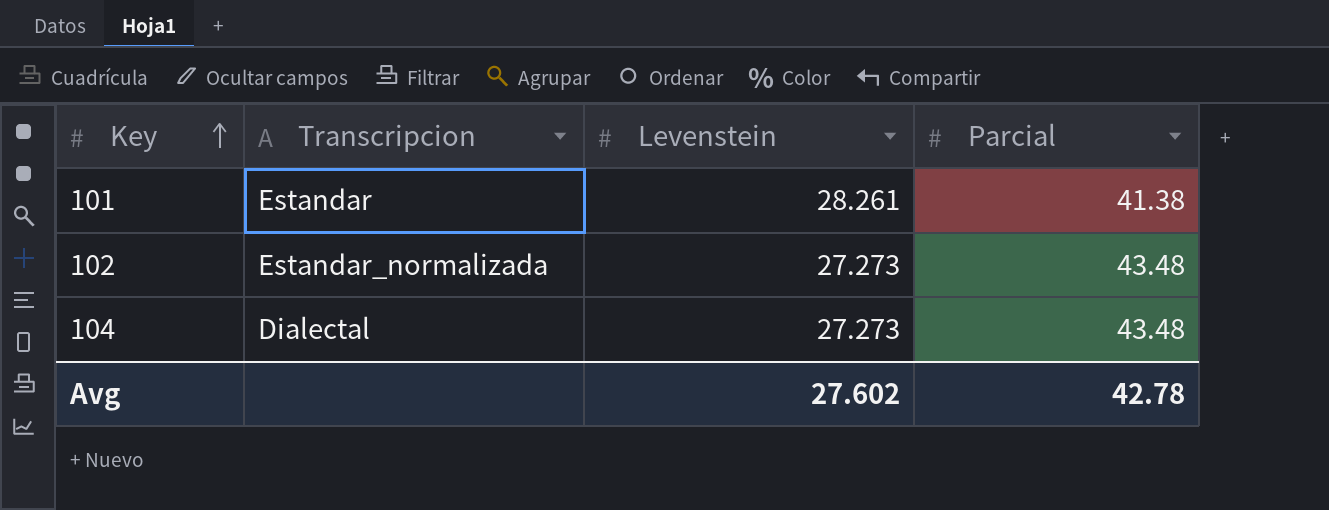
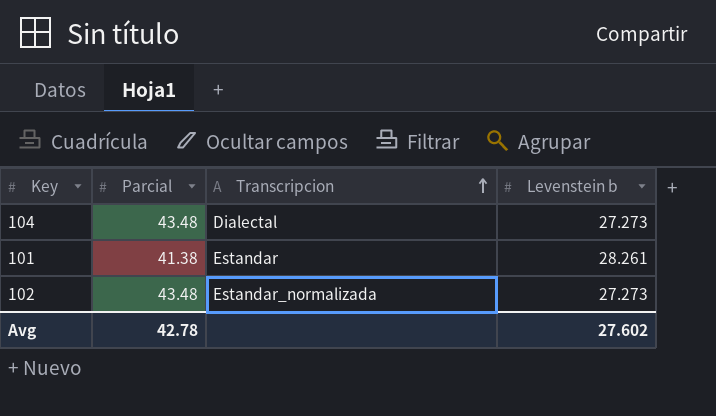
row order: Key ascending -> Transcripcion ascending
column Parcial | position: 4 -> 2
column name: Levenstein -> Levenstein b

